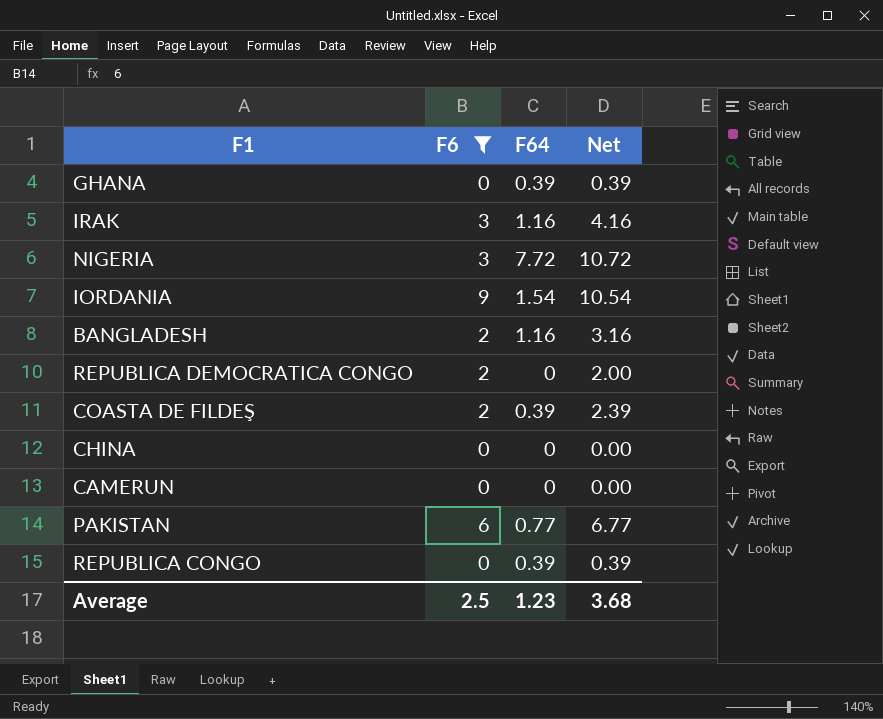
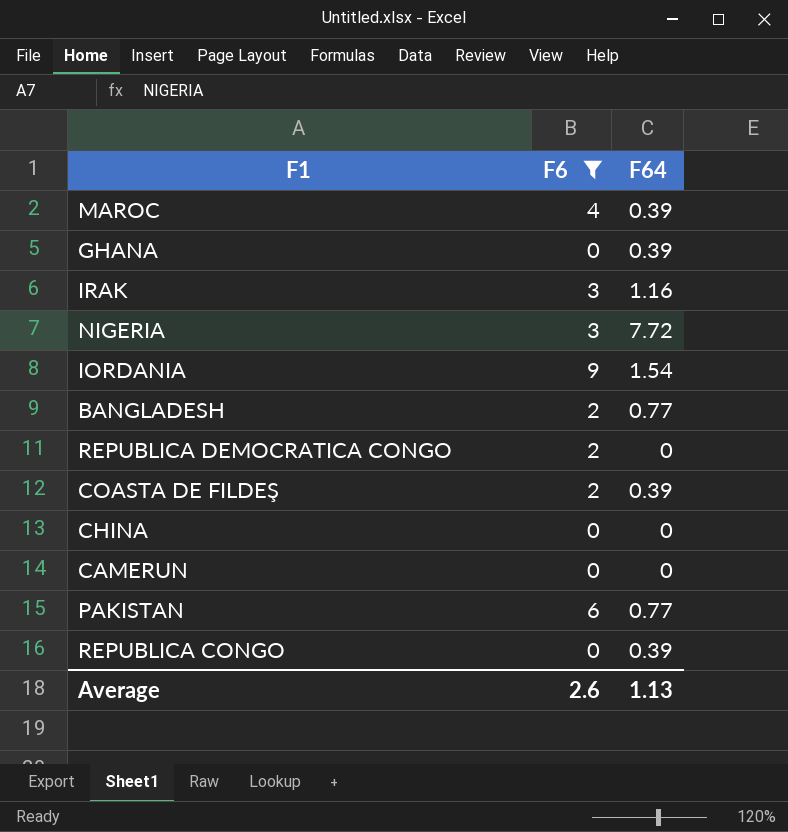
column Net | formula: [F6] + [F64] -> none
row MAROC: none -> 4 | 0.39
BANGLADESH | F64: 1.16 -> 0.77
Average | F6: 2.5 -> 2.6
Average | F64: 1.23 -> 1.13

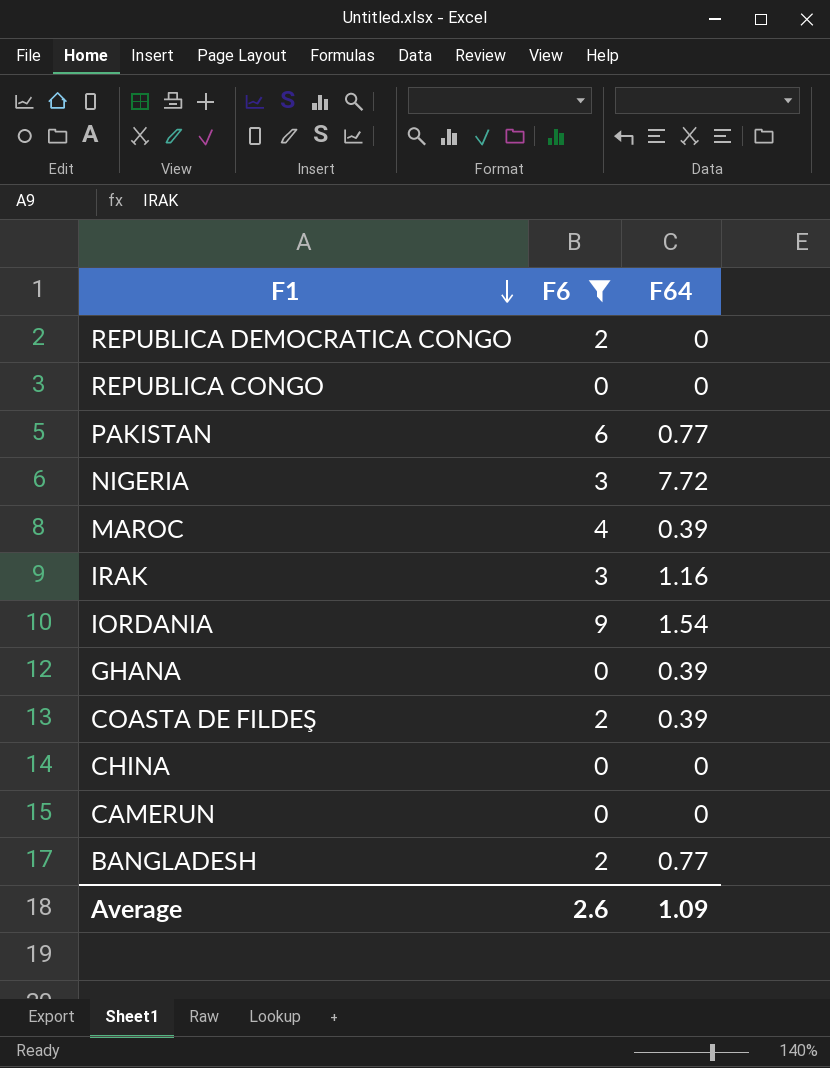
row order: none -> F1 descending
REPUBLICA CONGO | F64: 0.39 -> 0
Average | F64: 1.13 -> 1.09

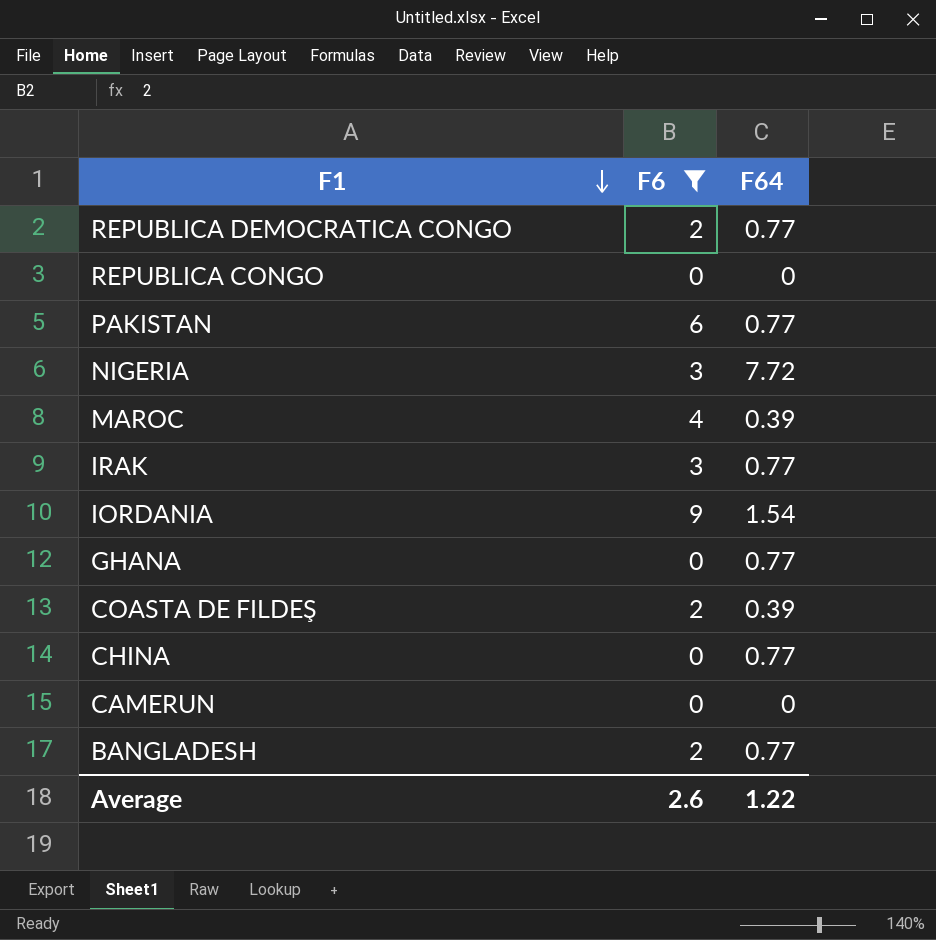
REPUBLICA DEMOCRATICA CONGO | F64: 0 -> 0.77
IRAK | F64: 1.16 -> 0.77
GHANA | F64: 0.39 -> 0.77
CHINA | F64: 0 -> 0.77
Average | F64: 1.09 -> 1.22

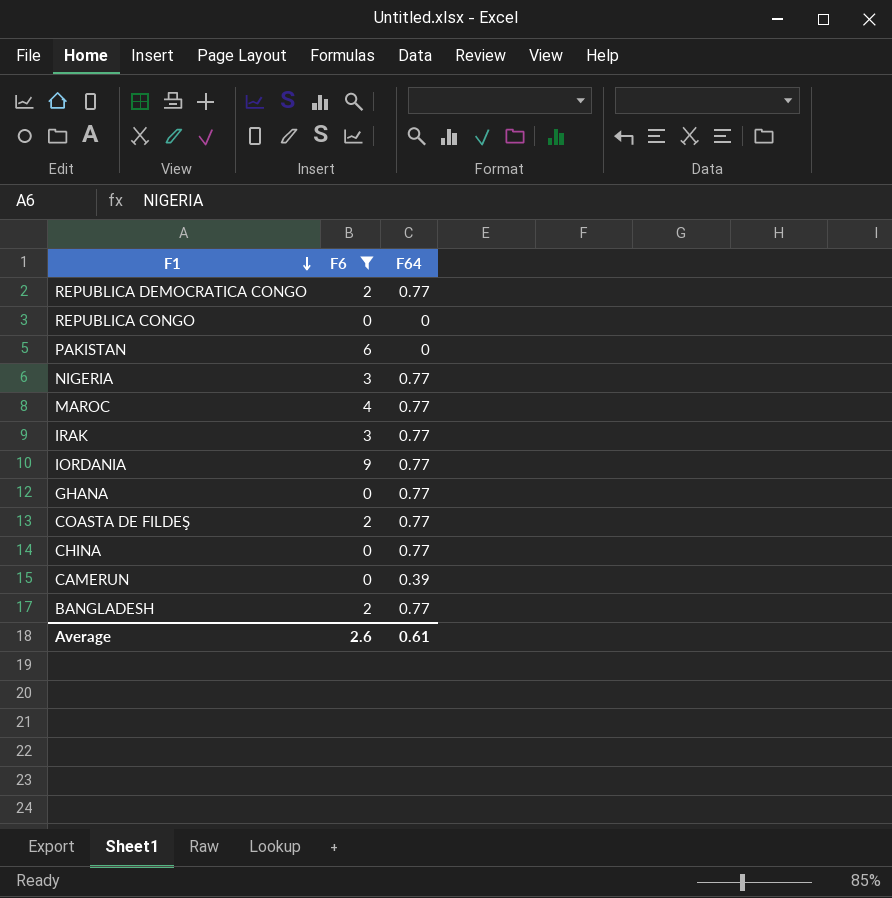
PAKISTAN | F64: 0.77 -> 0
NIGERIA | F64: 7.72 -> 0.77
MAROC | F64: 0.39 -> 0.77
IORDANIA | F64: 1.54 -> 0.77
COASTA DE FILDEŞ | F64: 0.39 -> 0.77
CAMERUN | F64: 0 -> 0.39
Average | F64: 1.22 -> 0.61

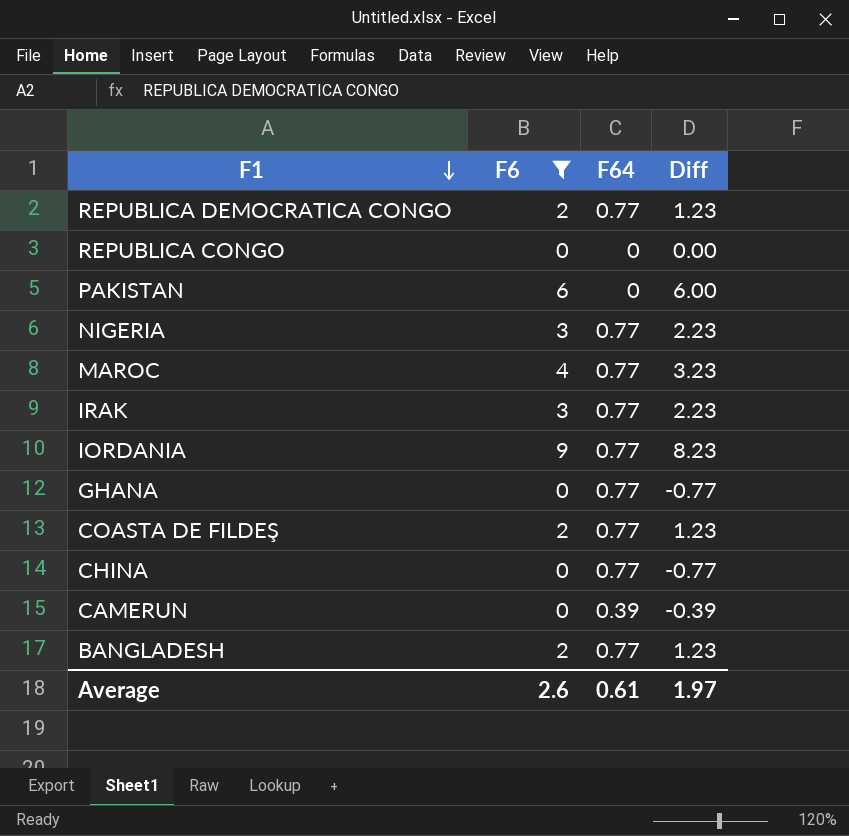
column Diff | formula: none -> [F6] - [F64]

